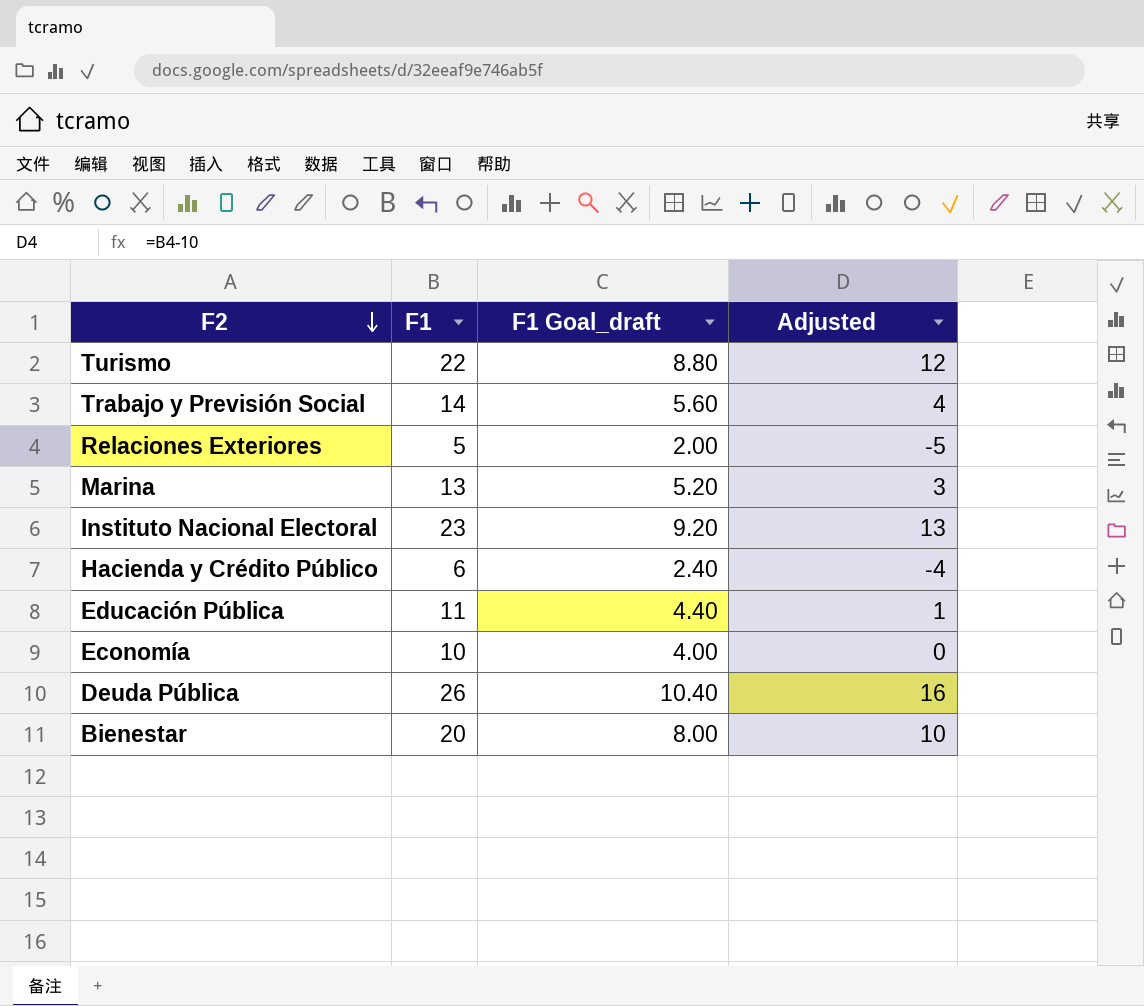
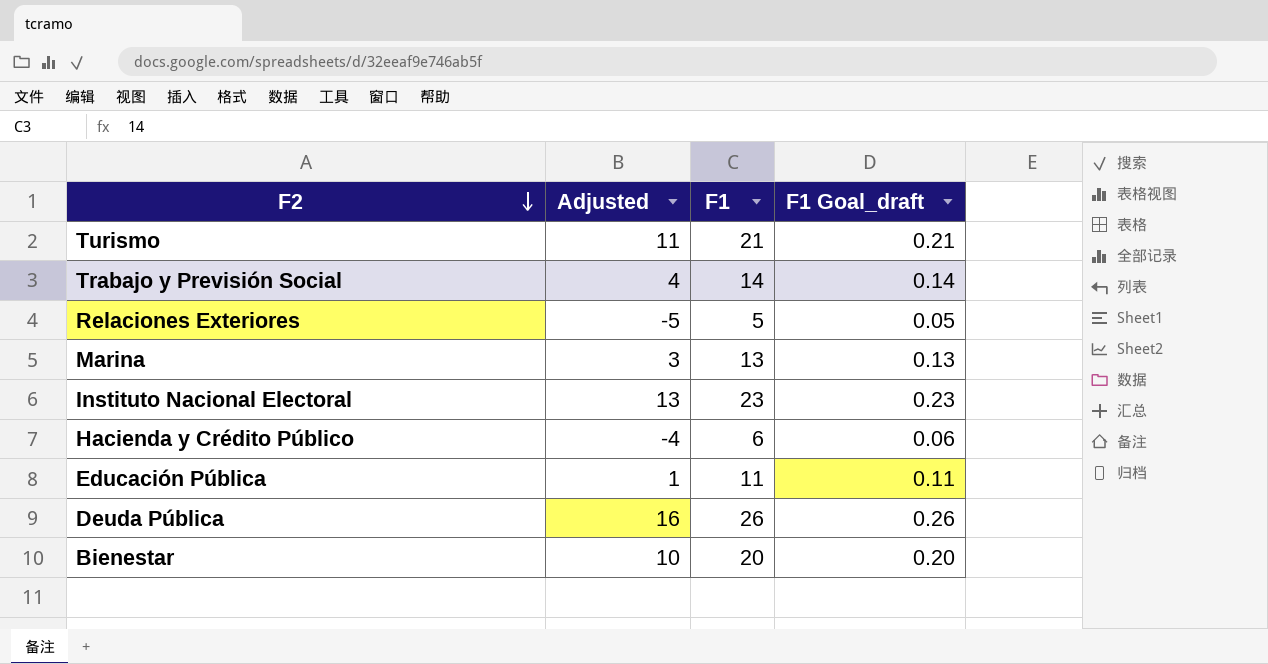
column Adjusted | position: 4 -> 2
column F1 Goal_draft | formula: [F1] * 0.4 -> [F1] * 0.01
row Economía: 10 | 4.00 | 0 -> none
Turismo | Adjusted: 12 -> 11
Turismo | F1: 22 -> 21

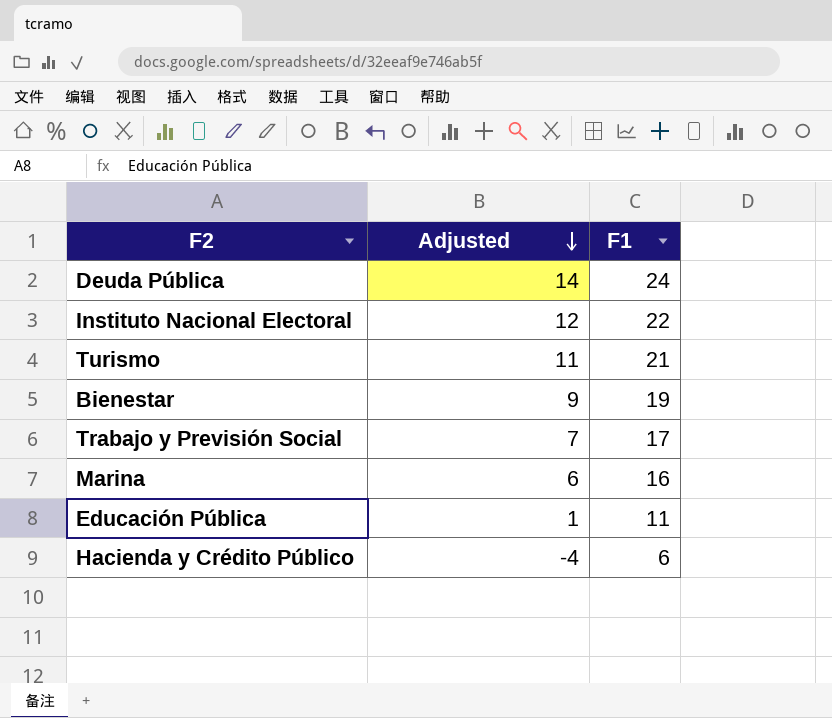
row order: F2 descending -> Adjusted descending
column F1 Goal_draft | formula: [F1] * 0.01 -> none
row Relaciones Exteriores: -5 | 5 | 0.05 -> none
Deuda Pública | Adjusted: 16 -> 14
Deuda Pública | F1: 26 -> 24
Instituto Nacional Electoral | Adjusted: 13 -> 12
Instituto Nacional Electoral | F1: 23 -> 22
Bienestar | Adjusted: 10 -> 9
Bienestar | F1: 20 -> 19
Trabajo y Previsión Social | Adjusted: 4 -> 7
Trabajo y Previsión Social | F1: 14 -> 17
Marina | Adjusted: 3 -> 6
Marina | F1: 13 -> 16

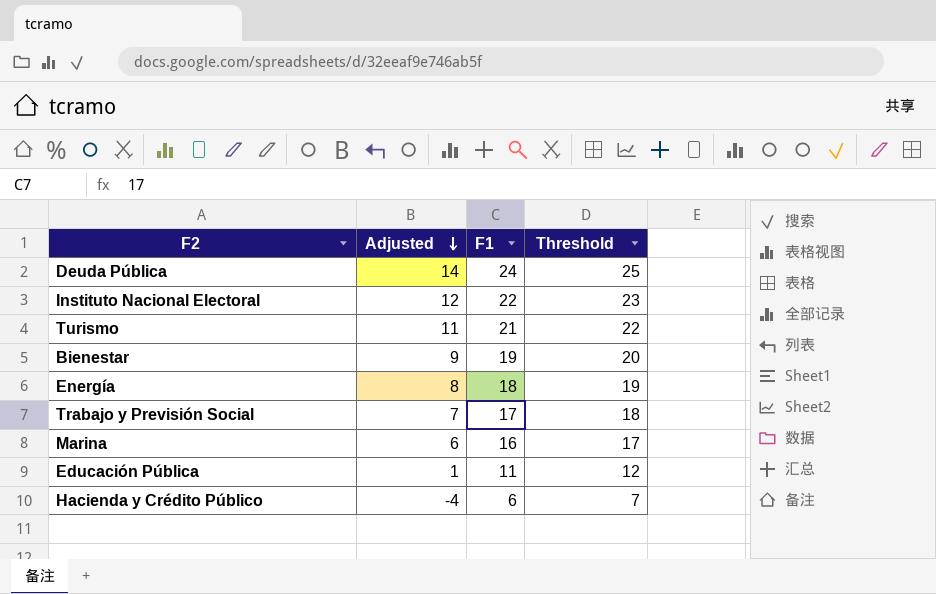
column Threshold | formula: none -> [F1] + 1
row Energía: none -> 8 | 18 | 19

